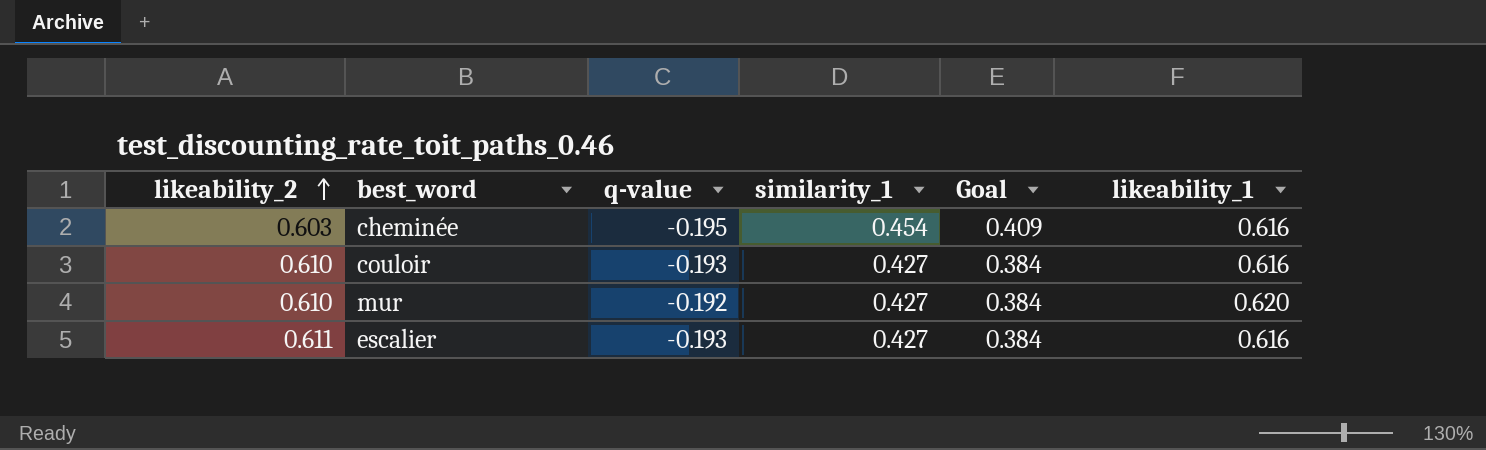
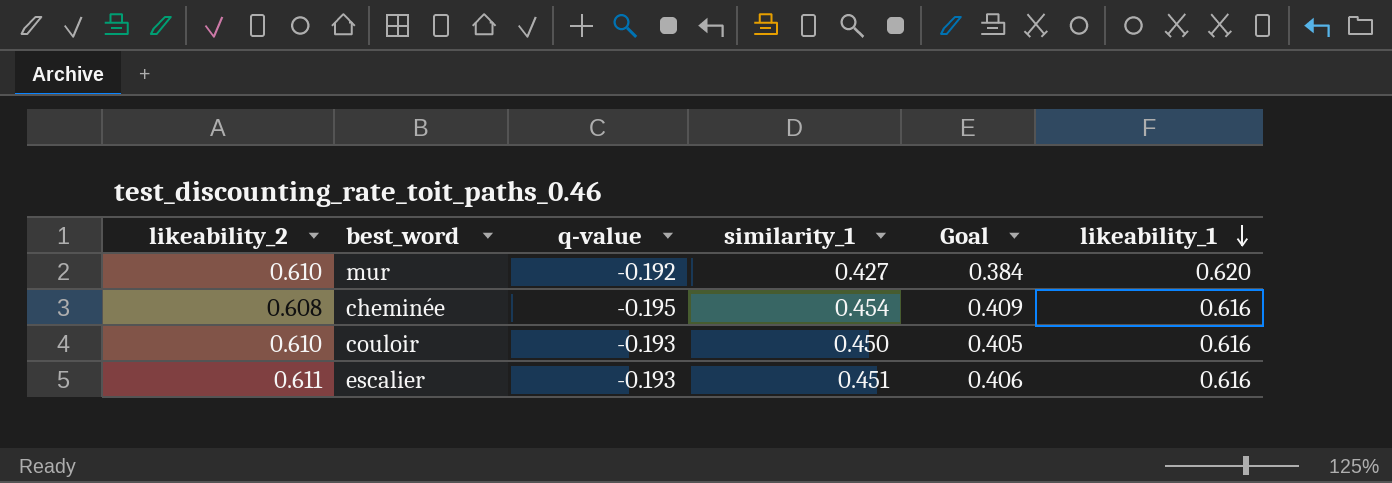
row order: likeability_2 ascending -> likeability_1 descending
cheminée | likeability_2: 0.603 -> 0.608
couloir | similarity_1: 0.427 -> 0.450
couloir | Goal: 0.384 -> 0.405
escalier | similarity_1: 0.427 -> 0.451
escalier | Goal: 0.384 -> 0.406

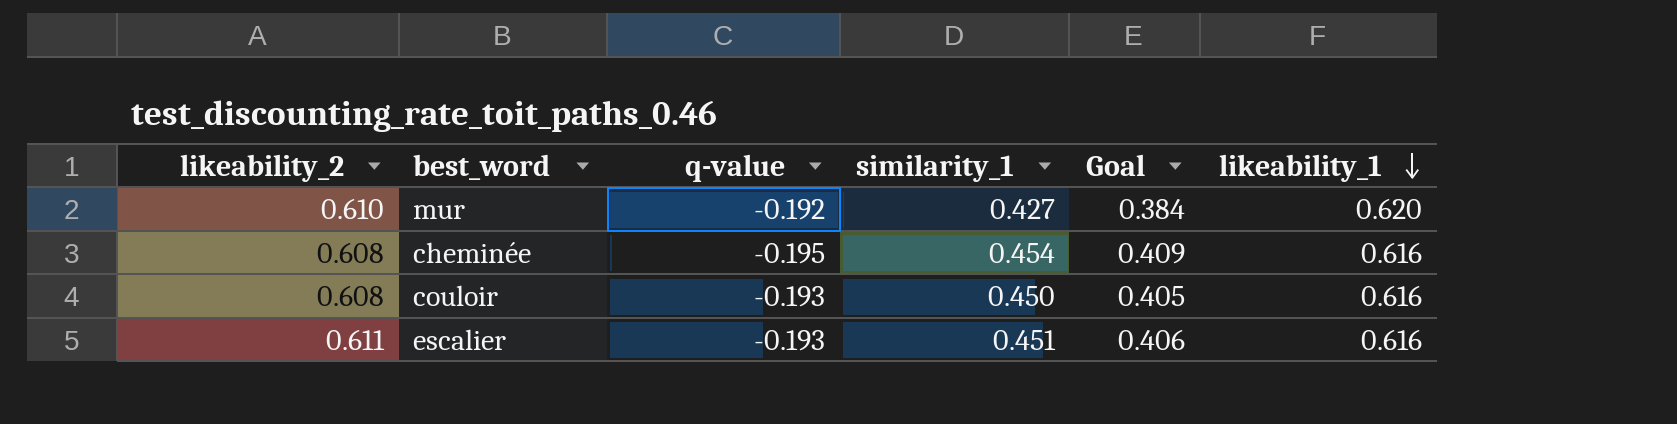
couloir | likeability_2: 0.610 -> 0.608

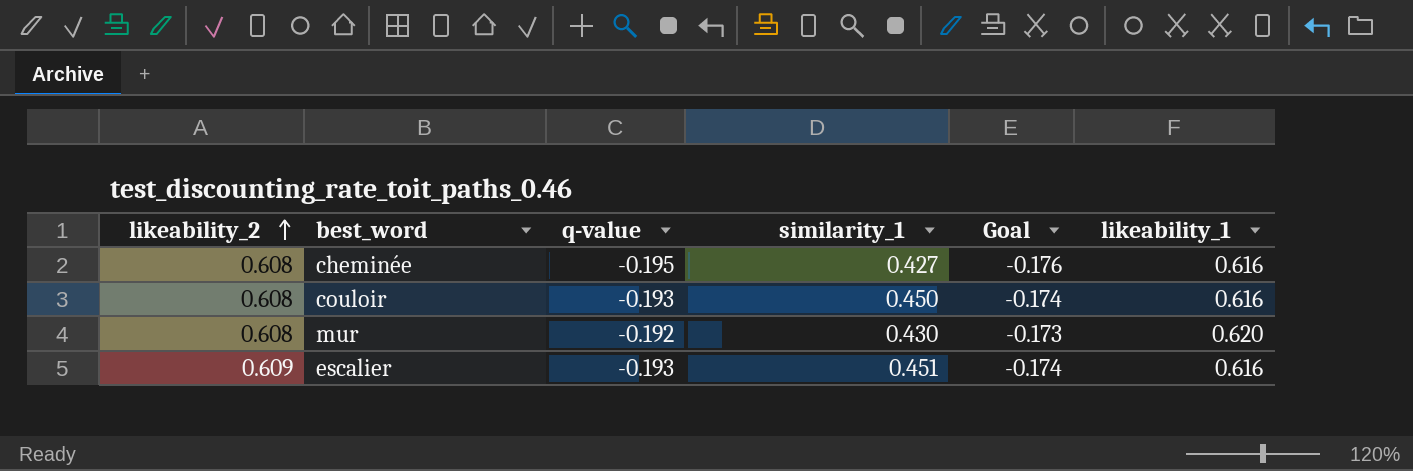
row order: likeability_1 descending -> likeability_2 ascending
column Goal | formula: [similarity_1] * 0.9 -> [q-value] * 0.9
cheminée | similarity_1: 0.454 -> 0.427
mur | likeability_2: 0.610 -> 0.608
mur | similarity_1: 0.427 -> 0.430
escalier | likeability_2: 0.611 -> 0.609

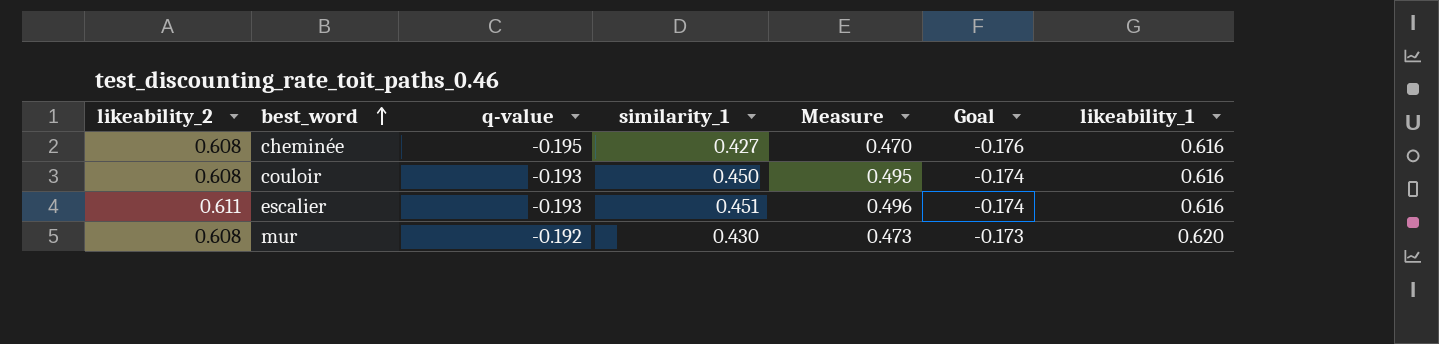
row order: likeability_2 ascending -> best_word ascending
column Measure | formula: none -> [similarity_1] * 1.1
escalier | likeability_2: 0.609 -> 0.611

